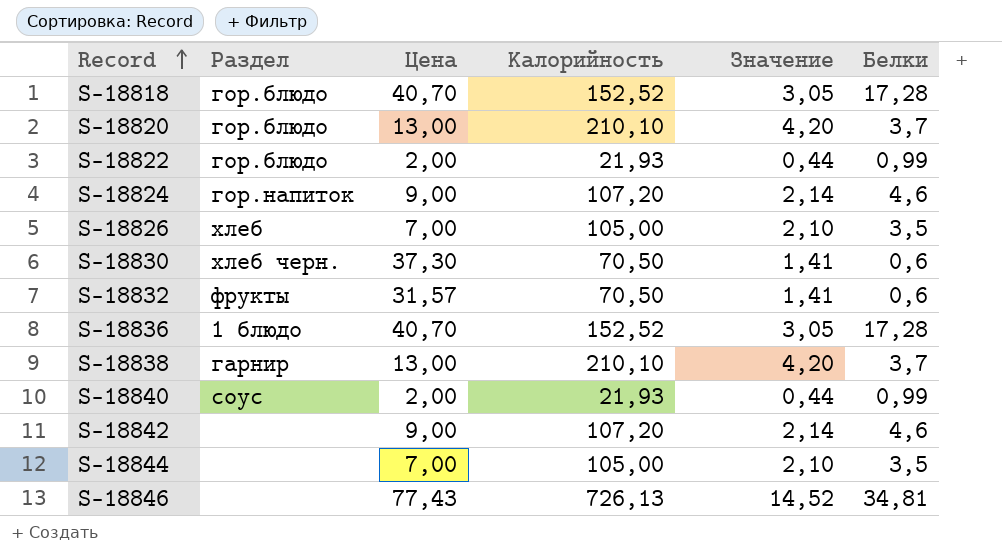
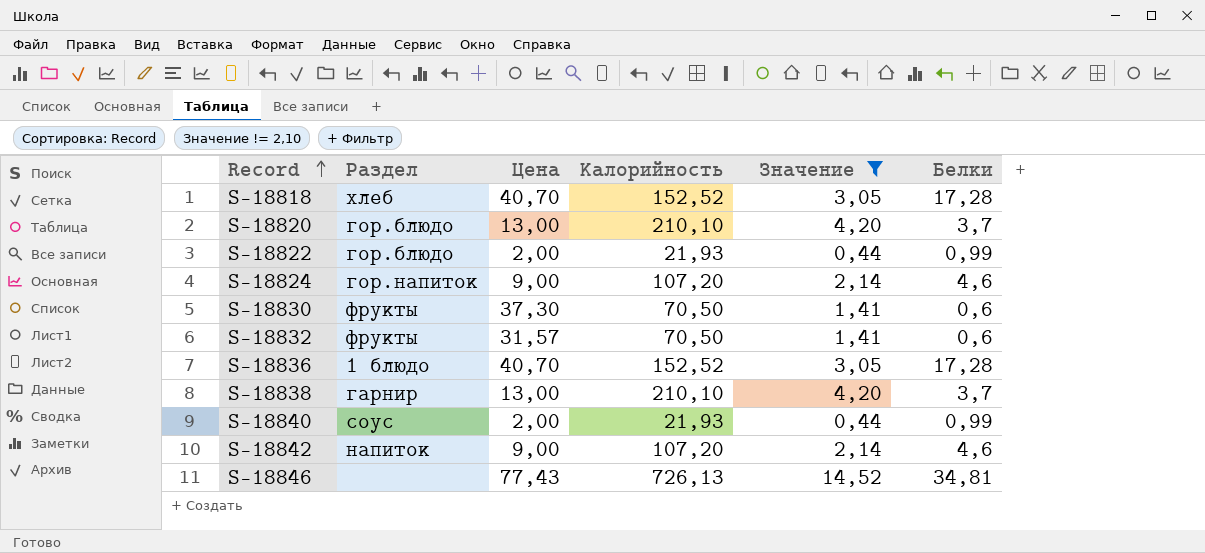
filter: none -> Значение != 2,10
S-18818 | Раздел: гор.блюдо -> хлеб
S-18830 | Раздел: хлеб черн. -> фрукты
S-18842 | Раздел: none -> напиток

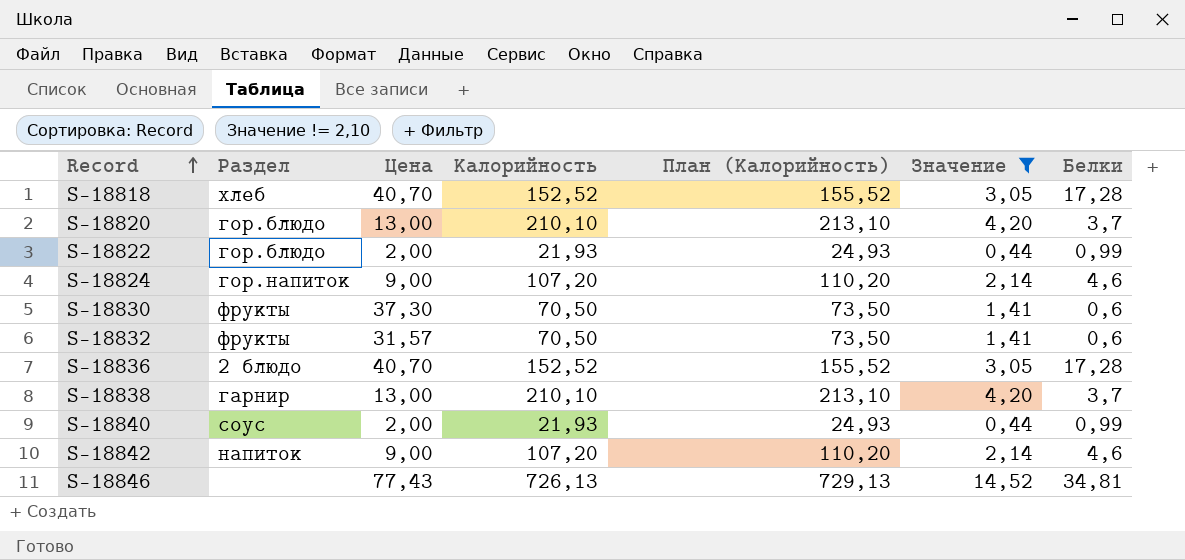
column План (Калорийность) | formula: none -> [Калорийность] + 3
S-18836 | Раздел: 1 блюдо -> 2 блюдо

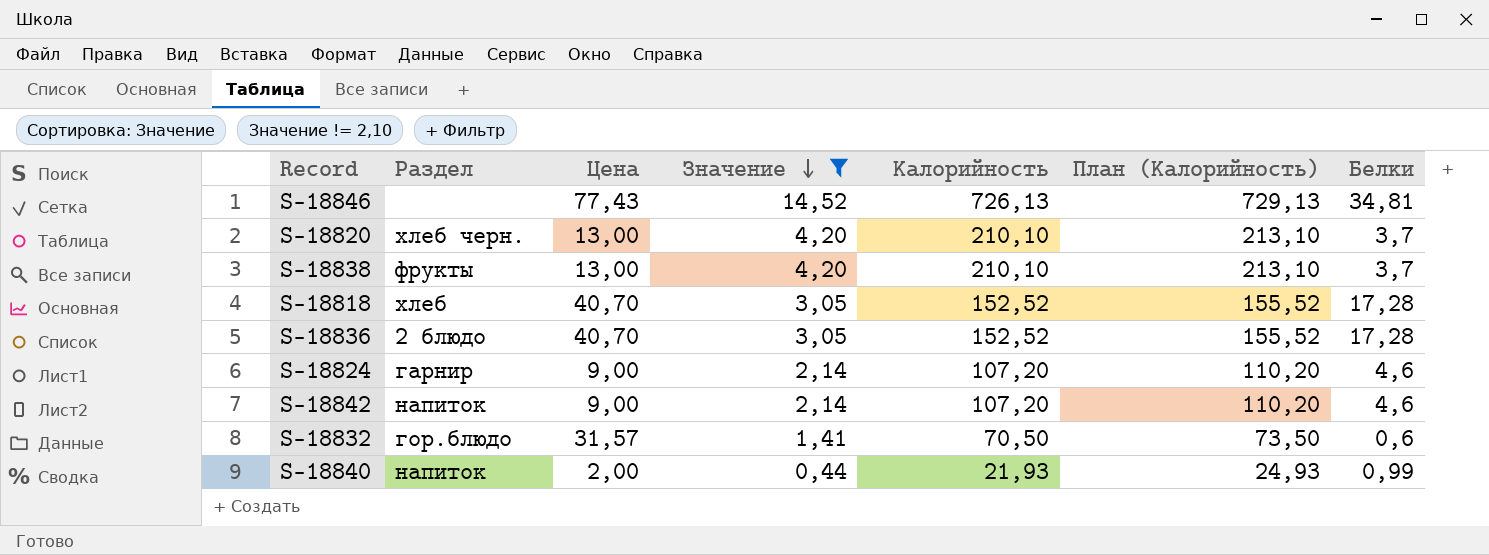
row order: Record ascending -> Значение descending
column Значение | position: 6 -> 4
row S-18822: гор.блюдо | 2,00 | 21,93 | 24,93 | 0,44 | 0,99 -> none
row S-18830: фрукты | 37,30 | 70,50 | 73,50 | 1,41 | 0,6 -> none
S-18820 | Раздел: гор.блюдо -> хлеб черн.
S-18838 | Раздел: гарнир -> фрукты
S-18824 | Раздел: гор.напиток -> гарнир
S-18832 | Раздел: фрукты -> гор.блюдо
S-18840 | Раздел: соус -> напиток

